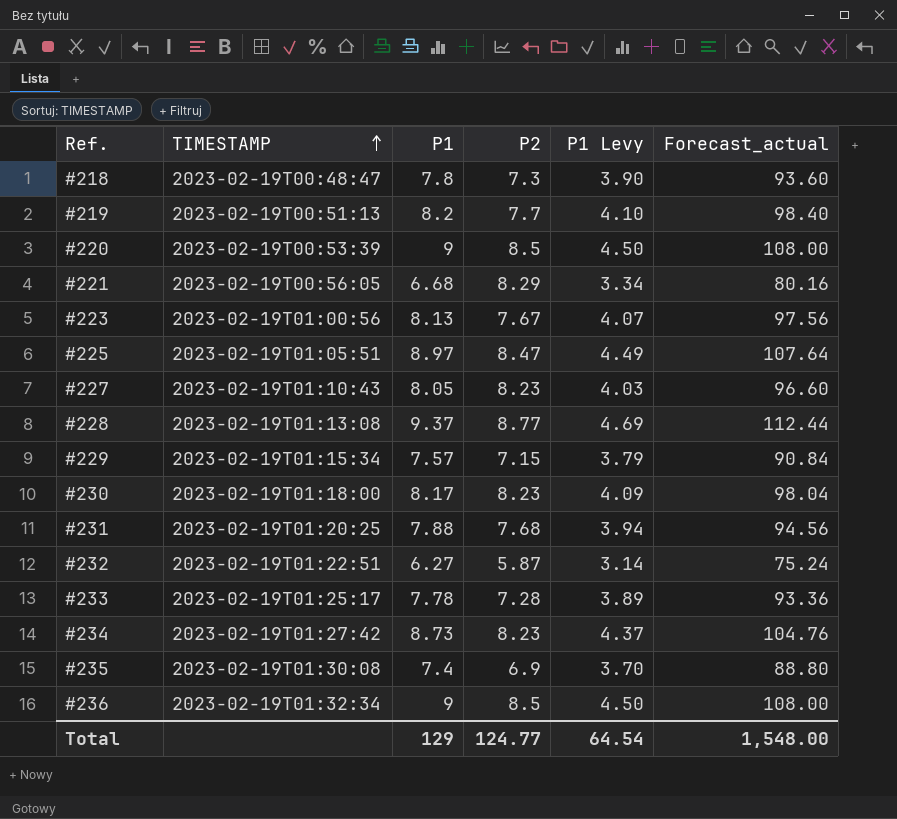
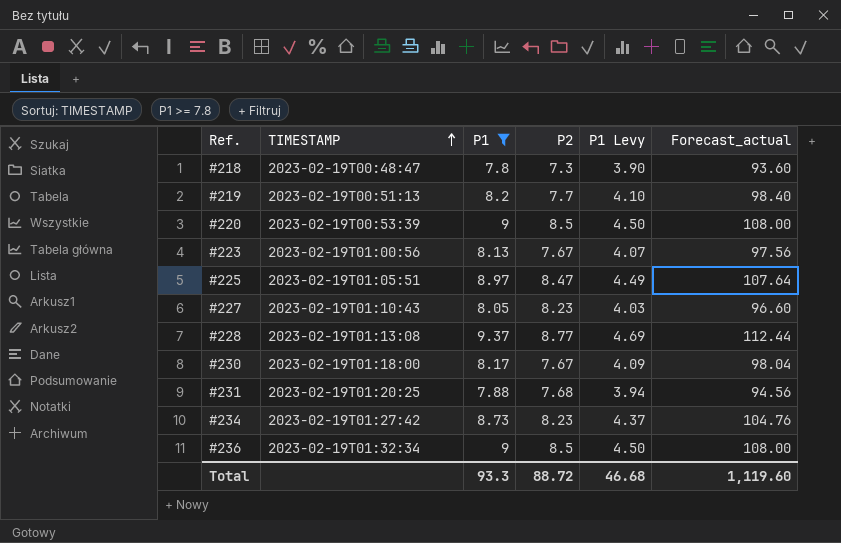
filter: none -> P1 >= 7.8
#230 | P2: 8.23 -> 7.67
Total | P1: 129 -> 93.3
Total | P2: 124.77 -> 88.72
Total | P1 Levy: 64.54 -> 46.68
Total | Forecast_actual: 1,548.00 -> 1,119.60

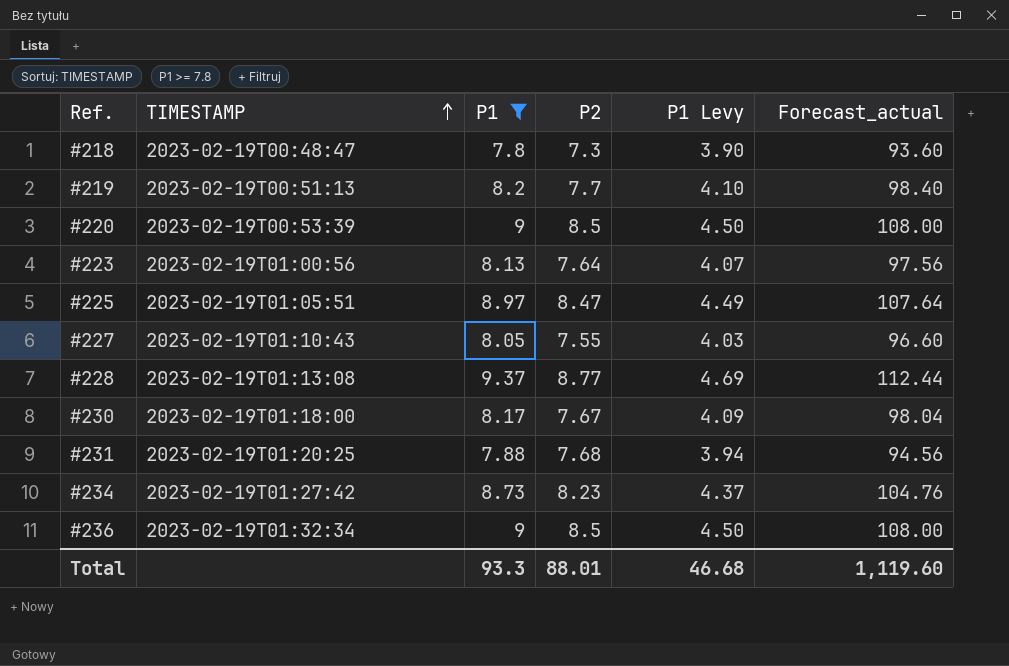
#223 | P2: 7.67 -> 7.64
#227 | P2: 8.23 -> 7.55
Total | P2: 88.72 -> 88.01

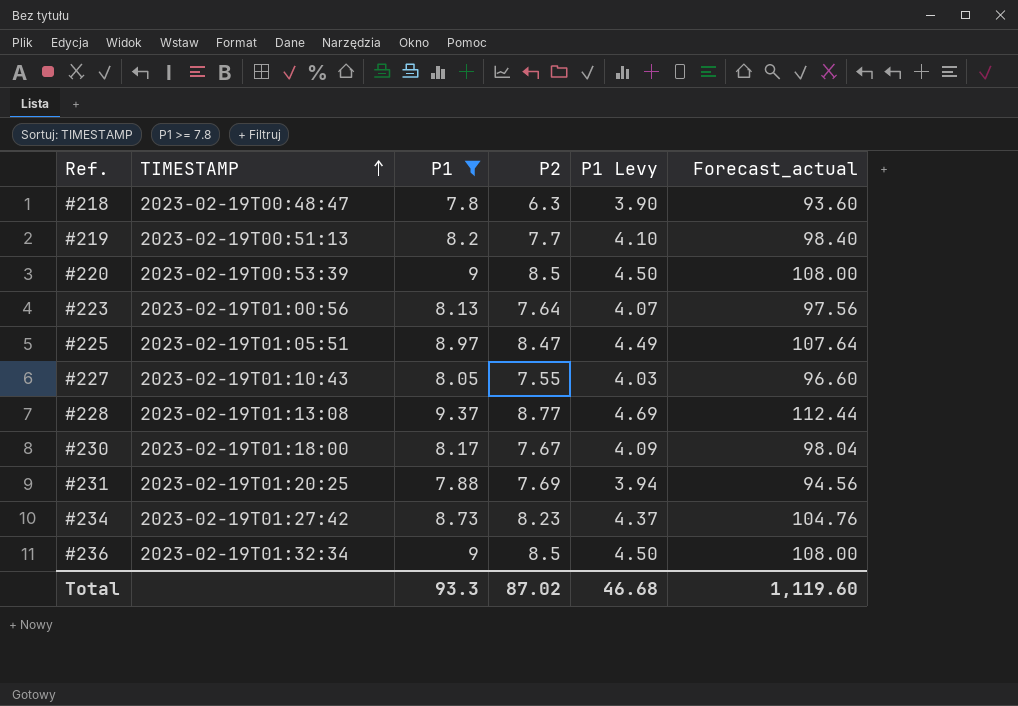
#218 | P2: 7.3 -> 6.3
#231 | P2: 7.68 -> 7.69
Total | P2: 88.01 -> 87.02

